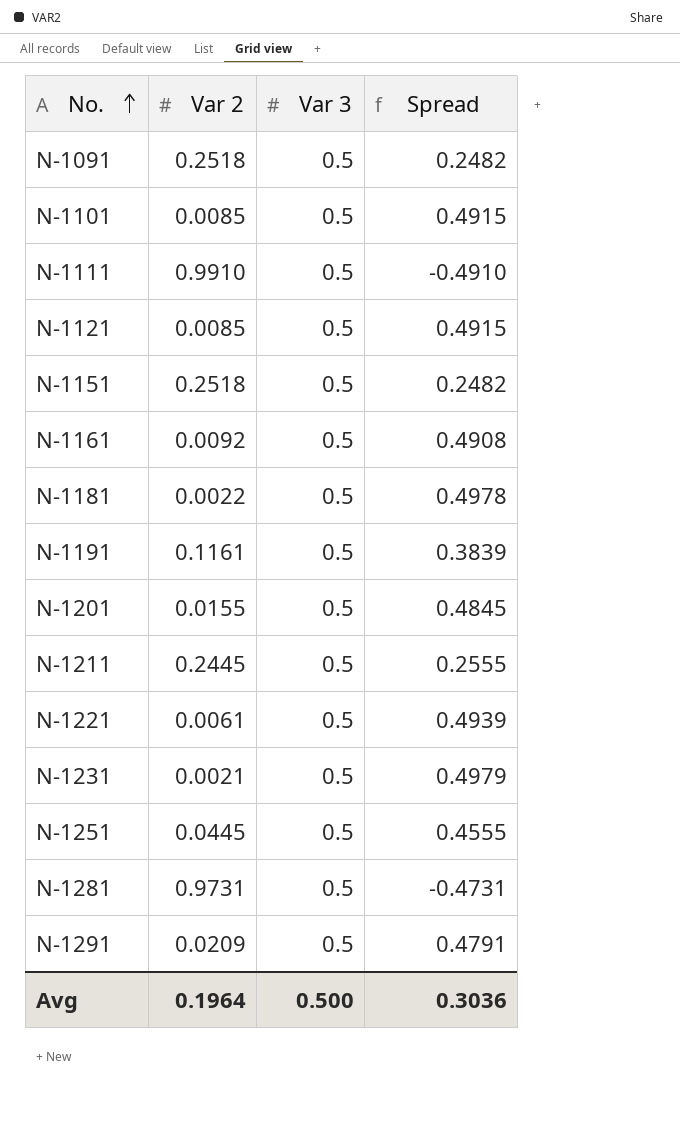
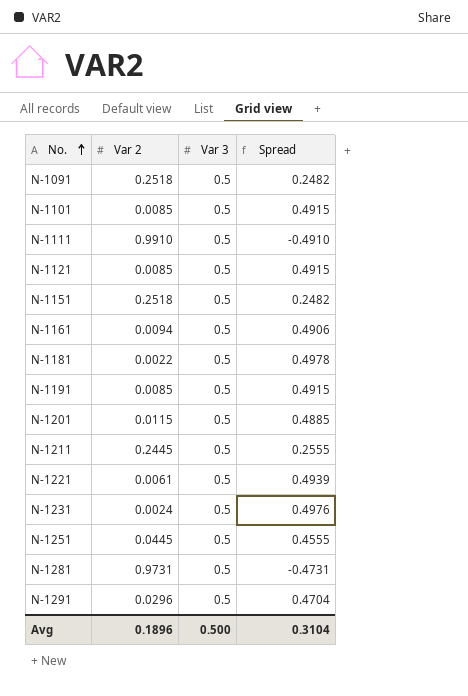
N-1161 | Var 2: 0.0092 -> 0.0094
N-1161 | Spread: 0.4908 -> 0.4906
N-1191 | Var 2: 0.1161 -> 0.0085
N-1191 | Spread: 0.3839 -> 0.4915
N-1201 | Var 2: 0.0155 -> 0.0115
N-1201 | Spread: 0.4845 -> 0.4885
N-1231 | Var 2: 0.0021 -> 0.0024
N-1231 | Spread: 0.4979 -> 0.4976
N-1291 | Var 2: 0.0209 -> 0.0296
N-1291 | Spread: 0.4791 -> 0.4704
Avg | Var 2: 0.1964 -> 0.1896
Avg | Spread: 0.3036 -> 0.3104

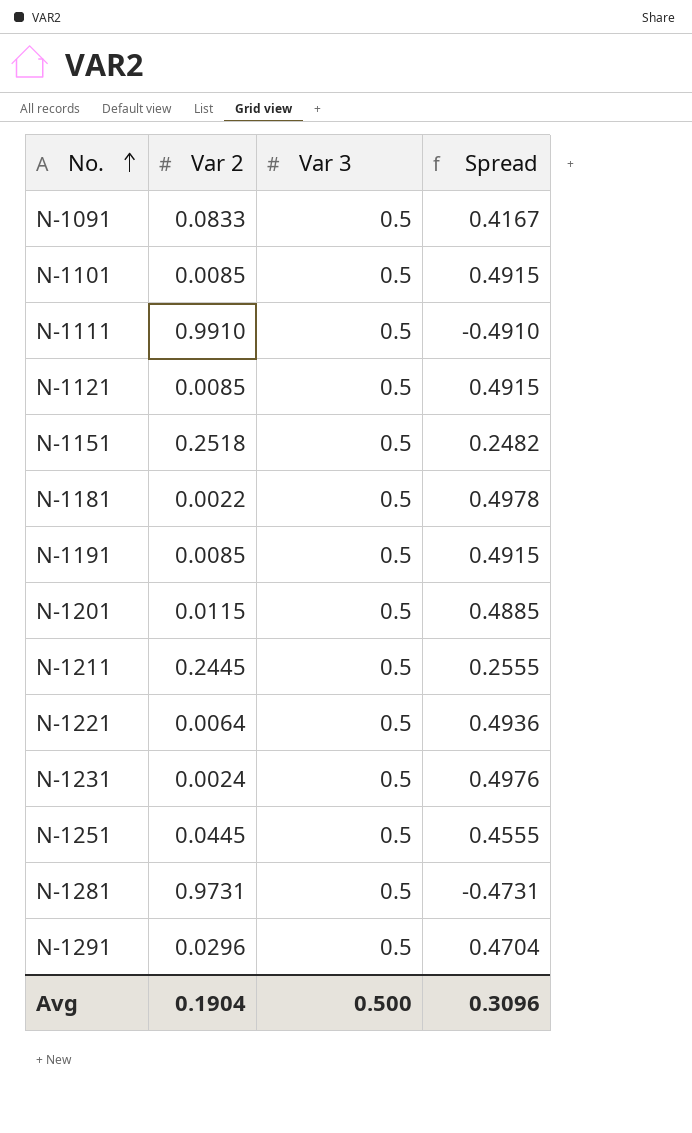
row N-1161: 0.0094 | 0.5 | 0.4906 -> none
N-1091 | Var 2: 0.2518 -> 0.0833
N-1091 | Spread: 0.2482 -> 0.4167
N-1221 | Var 2: 0.0061 -> 0.0064
N-1221 | Spread: 0.4939 -> 0.4936
Avg | Var 2: 0.1896 -> 0.1904
Avg | Spread: 0.3104 -> 0.3096

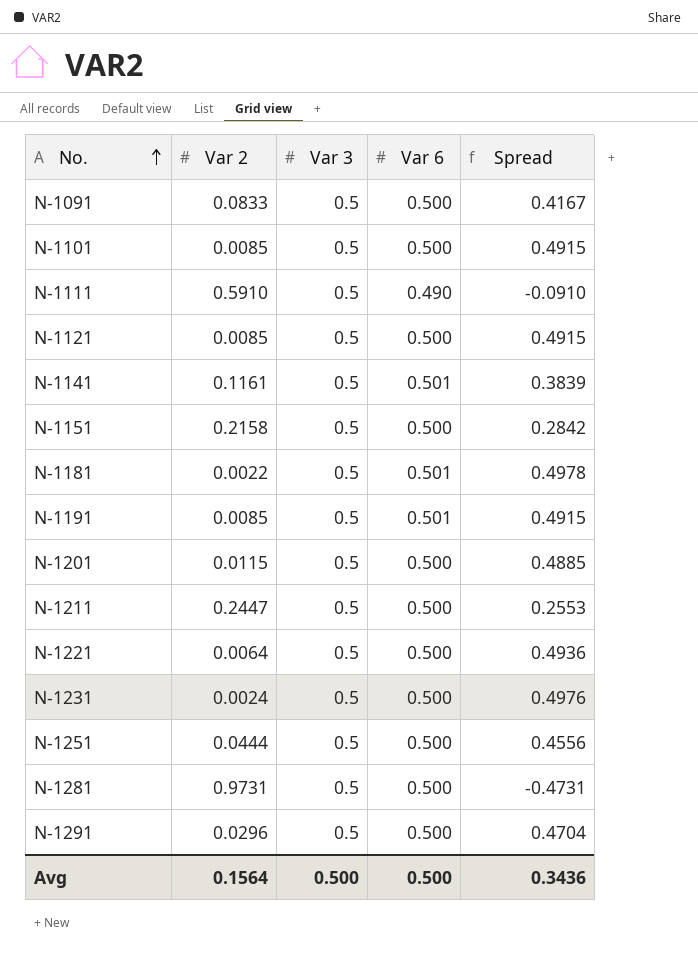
column Var 6 | position: none -> 4
N-1111 | Var 2: 0.9910 -> 0.5910
N-1111 | Spread: -0.4910 -> -0.0910
row N-1141: none -> 0.1161 | 0.5 | 0.501 | 0.3839
N-1151 | Var 2: 0.2518 -> 0.2158
N-1151 | Spread: 0.2482 -> 0.2842
N-1211 | Var 2: 0.2445 -> 0.2447
N-1211 | Spread: 0.2555 -> 0.2553
N-1251 | Var 2: 0.0445 -> 0.0444
N-1251 | Spread: 0.4555 -> 0.4556
Avg | Var 2: 0.1904 -> 0.1564
Avg | Spread: 0.3096 -> 0.3436

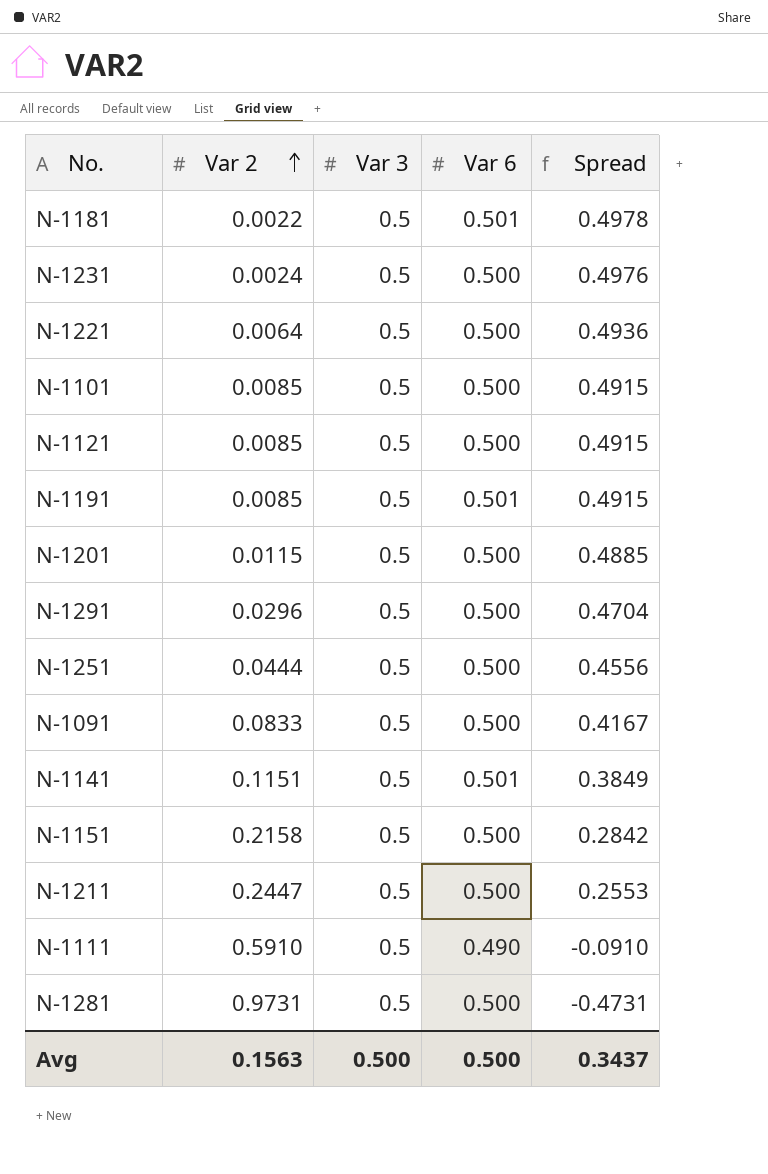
row order: No. ascending -> Var 2 ascending
N-1141 | Var 2: 0.1161 -> 0.1151
N-1141 | Spread: 0.3839 -> 0.3849
Avg | Var 2: 0.1564 -> 0.1563
Avg | Spread: 0.3436 -> 0.3437

